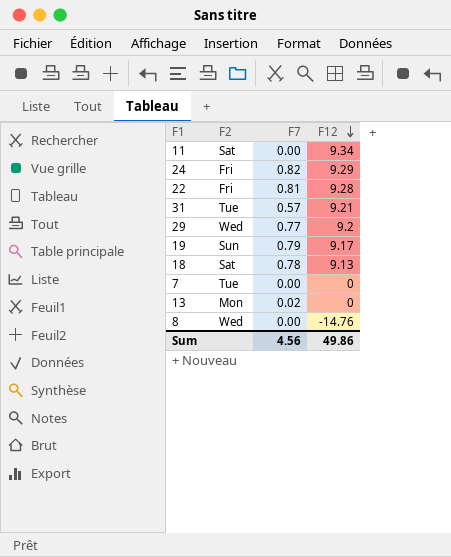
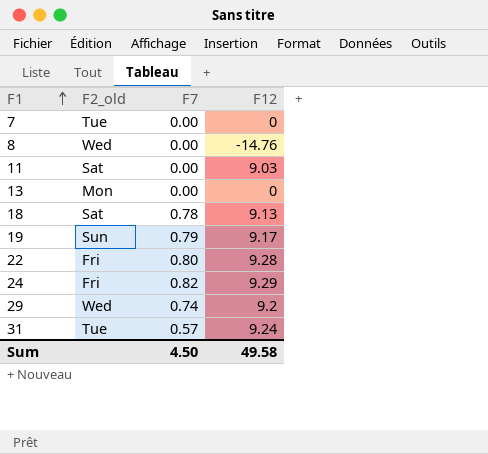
row order: F12 descending -> F1 ascending
column name: F2 -> F2_old
11 | F12: 9.34 -> 9.03
13 | F7: 0.02 -> 0.00
22 | F7: 0.81 -> 0.80
29 | F7: 0.77 -> 0.74
31 | F12: 9.21 -> 9.24
Sum | F7: 4.56 -> 4.50
Sum | F12: 49.86 -> 49.58

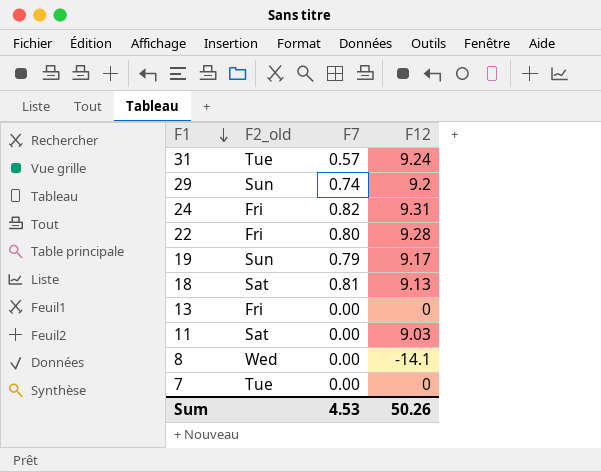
row order: F1 ascending -> F1 descending
29 | F2_old: Wed -> Sun
24 | F12: 9.29 -> 9.31
18 | F7: 0.78 -> 0.81
13 | F2_old: Mon -> Fri
8 | F12: -14.76 -> -14.1
Sum | F7: 4.50 -> 4.53
Sum | F12: 49.58 -> 50.26

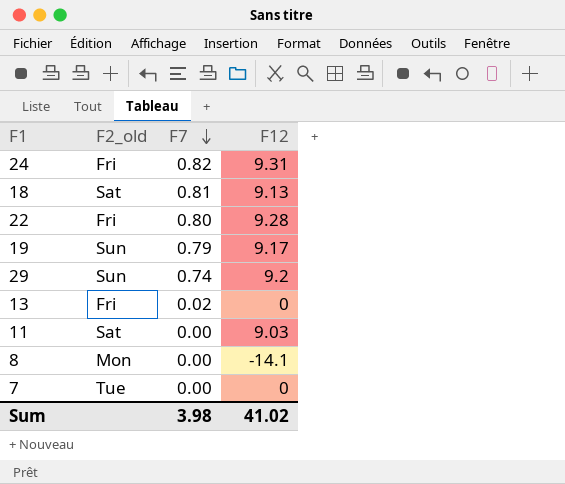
row order: F1 descending -> F7 descending
row 31: Tue | 0.57 | 9.24 -> none
13 | F7: 0.00 -> 0.02
8 | F2_old: Wed -> Mon
Sum | F7: 4.53 -> 3.98
Sum | F12: 50.26 -> 41.02

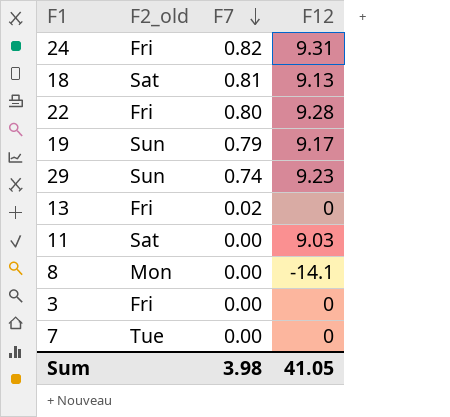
29 | F12: 9.2 -> 9.23
row 3: none -> Fri | 0.00 | 0
Sum | F12: 41.02 -> 41.05

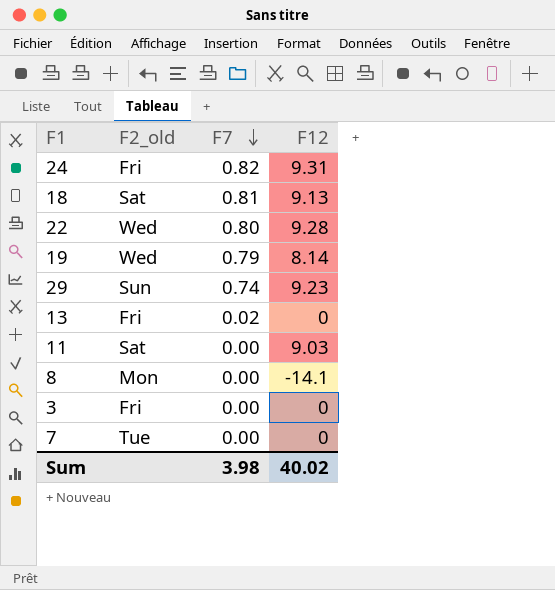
22 | F2_old: Fri -> Wed
19 | F2_old: Sun -> Wed
19 | F12: 9.17 -> 8.14
Sum | F12: 41.05 -> 40.02

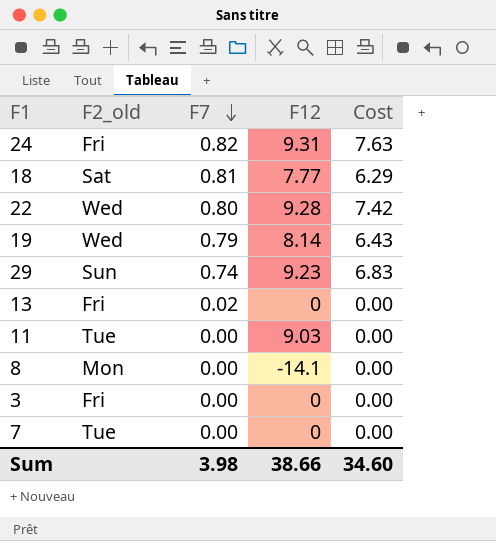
column Cost | formula: none -> [F7] * [F12]
18 | F12: 9.13 -> 7.77
11 | F2_old: Sat -> Tue
Sum | F12: 40.02 -> 38.66

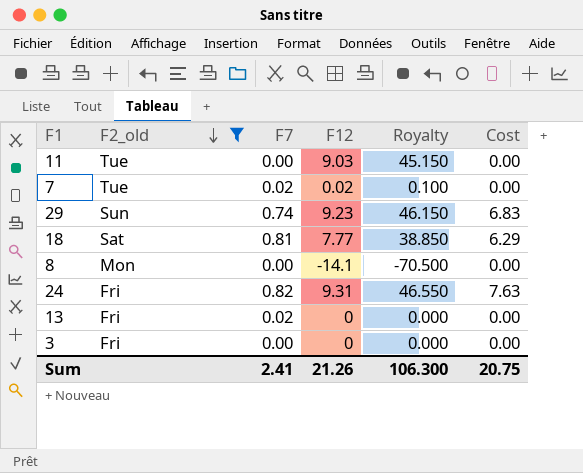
filter: none -> F2_old != Wed
row order: F7 descending -> F2_old descending
column Royalty | formula: none -> [F12] * 5
7 | F7: 0.00 -> 0.02
7 | F12: 0 -> 0.02
Sum | F7: 3.98 -> 2.41
Sum | F12: 38.66 -> 21.26
Sum | Cost: 34.60 -> 20.75

